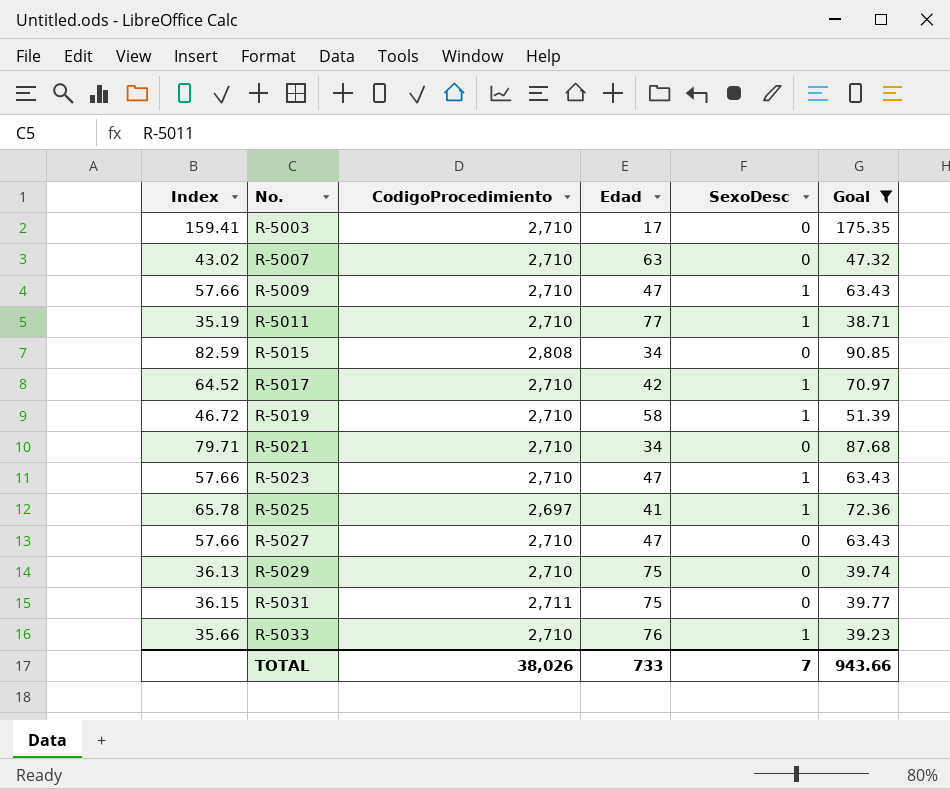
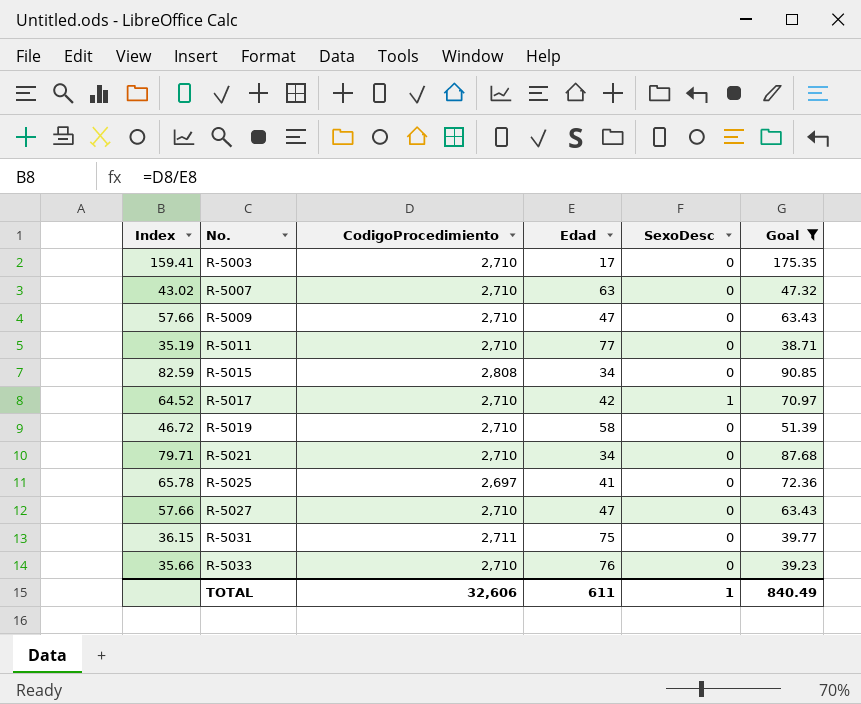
row R-5023: 57.66 | 2,710 | 47 | 1 | 63.43 -> none
row R-5029: 36.13 | 2,710 | 75 | 0 | 39.74 -> none
R-5009 | SexoDesc: 1 -> 0
R-5011 | SexoDesc: 1 -> 0
R-5019 | SexoDesc: 1 -> 0
R-5025 | SexoDesc: 1 -> 0
R-5033 | SexoDesc: 1 -> 0
TOTAL | CodigoProcedimiento: 38,026 -> 32,606
TOTAL | Edad: 733 -> 611
TOTAL | SexoDesc: 7 -> 1
TOTAL | Goal: 943.66 -> 840.49

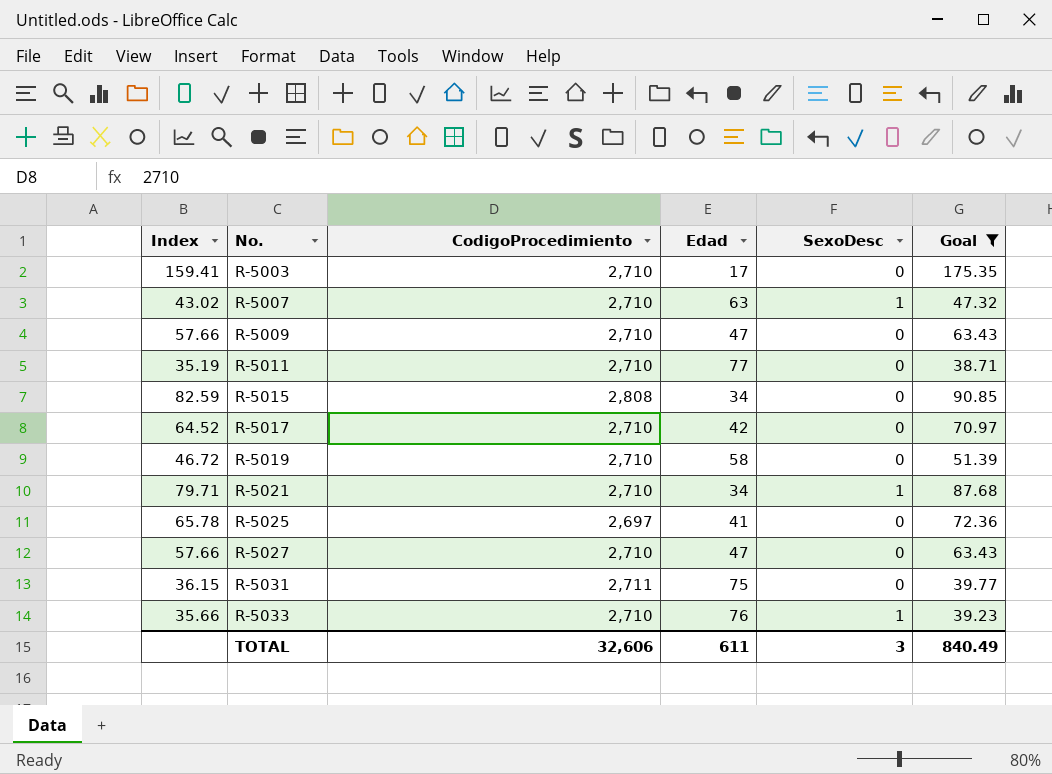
R-5007 | SexoDesc: 0 -> 1
R-5017 | SexoDesc: 1 -> 0
R-5021 | SexoDesc: 0 -> 1
R-5033 | SexoDesc: 0 -> 1
TOTAL | SexoDesc: 1 -> 3

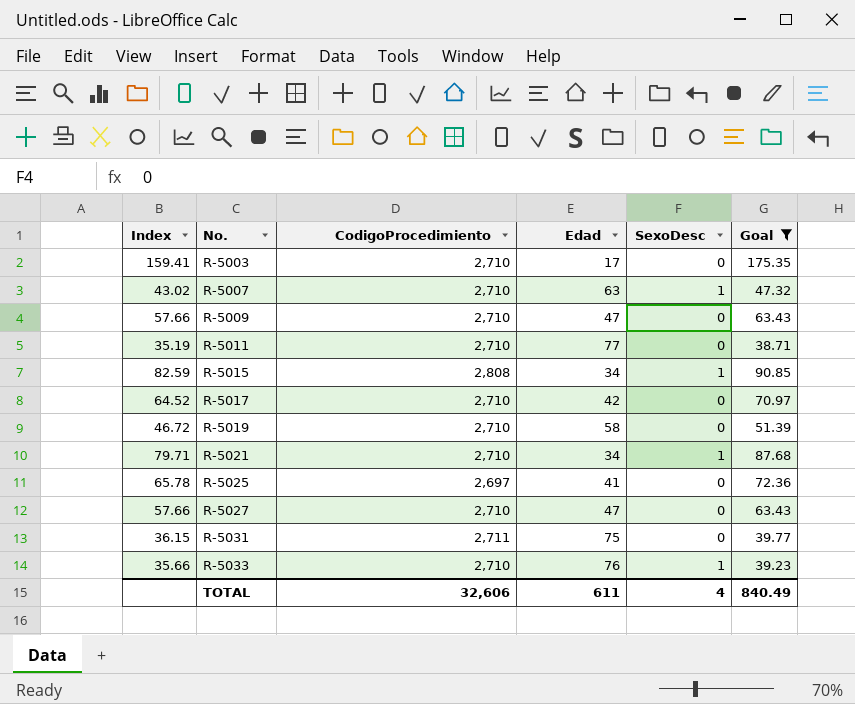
R-5015 | SexoDesc: 0 -> 1
TOTAL | SexoDesc: 3 -> 4

